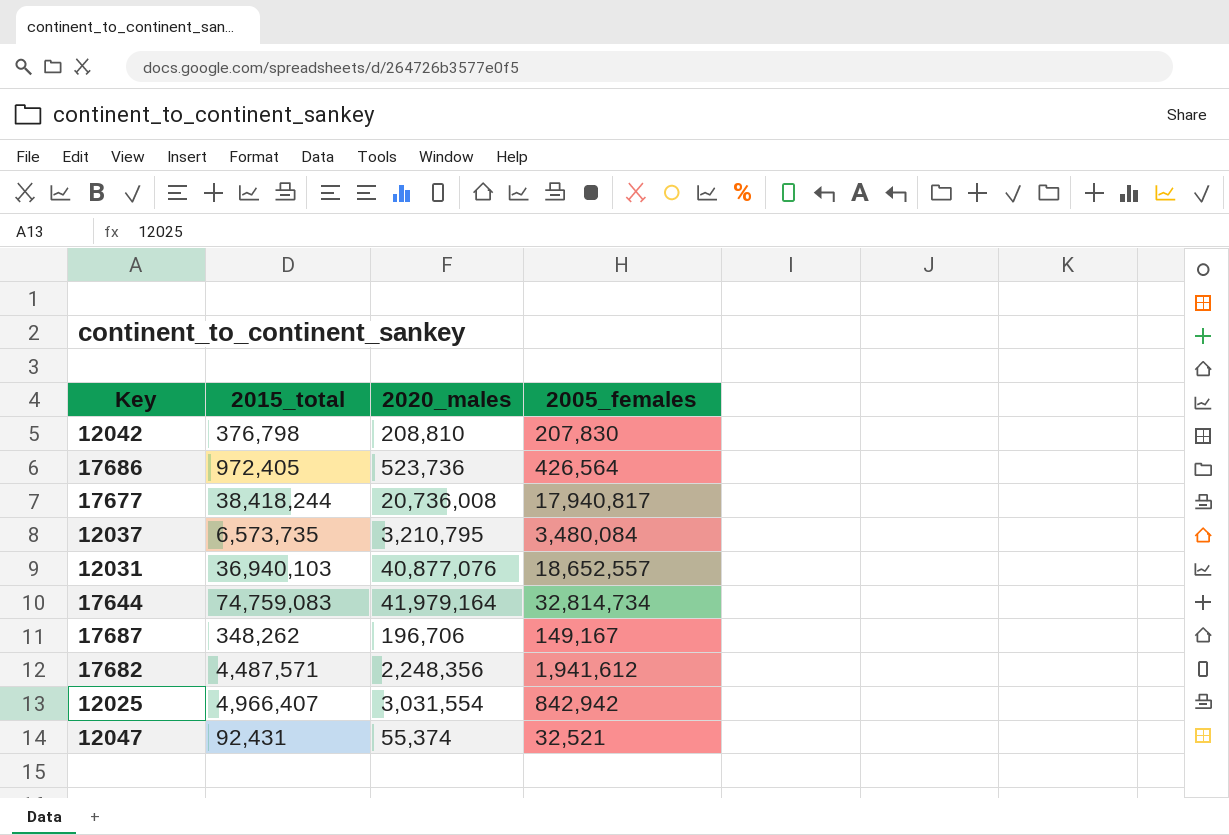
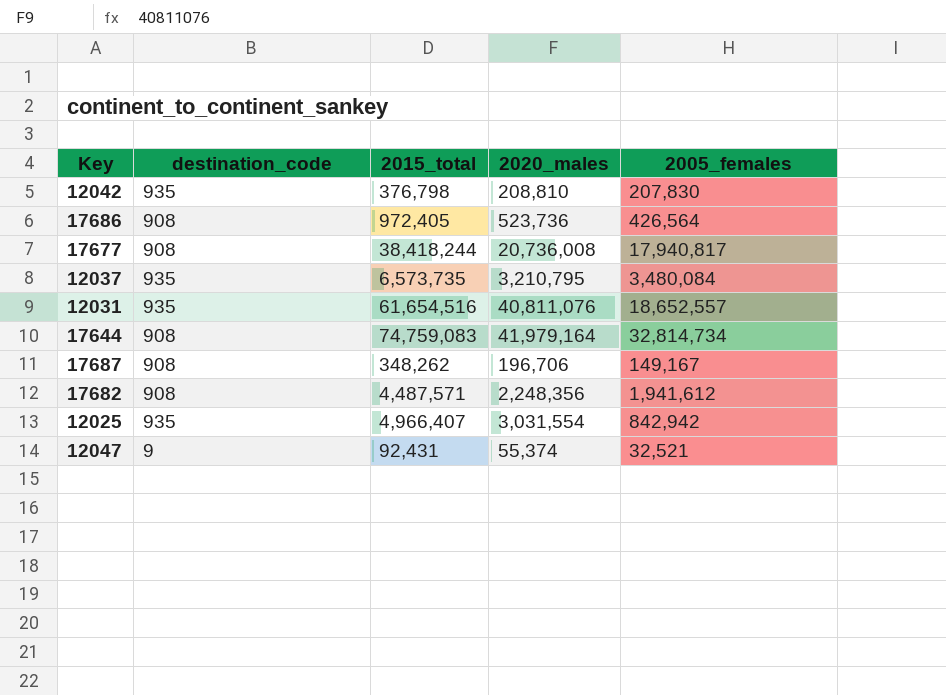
column destination_code | position: none -> 2
12031 | 2015_total: 36,940,103 -> 61,654,516
12031 | 2020_males: 40,877,076 -> 40,811,076

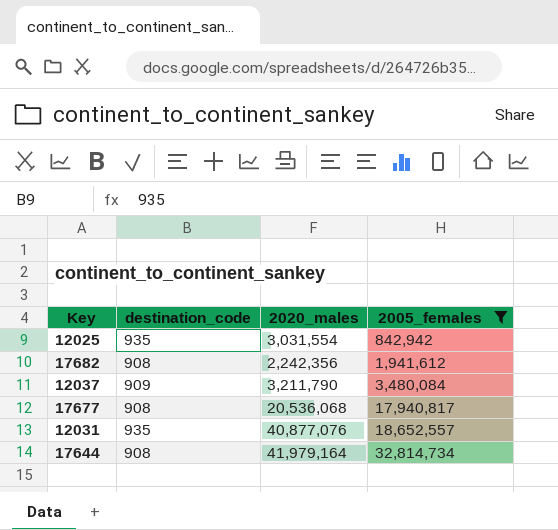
filter: none -> 2005_females >= 842,942
row order: none -> 2005_females ascending
column 2015_total | position: 3 -> none
17682 | 2020_males: 2,248,356 -> 2,242,356
12037 | destination_code: 935 -> 909
12037 | 2020_males: 3,210,795 -> 3,211,790
17677 | 2020_males: 20,736,008 -> 20,536,068
12031 | 2020_males: 40,811,076 -> 40,877,076

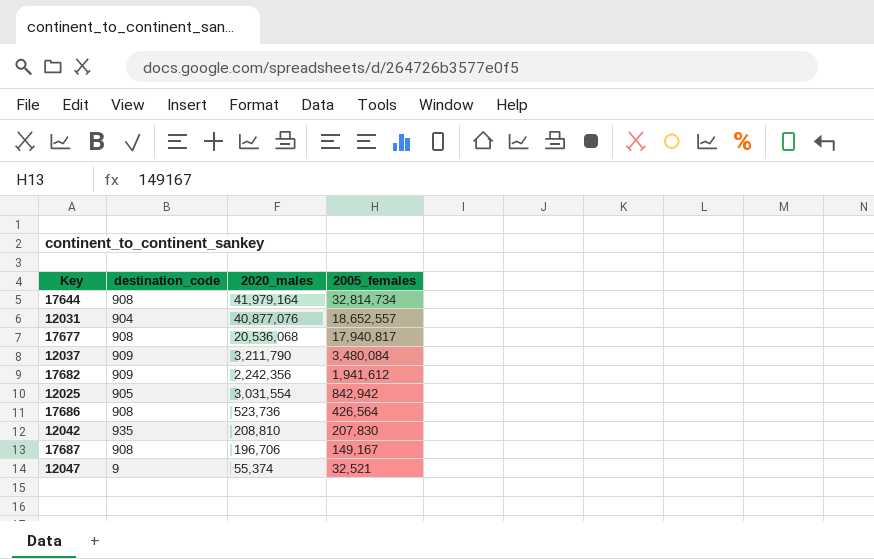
filter: 2005_females >= 842,942 -> none
row order: 2005_females ascending -> 2005_females descending
12031 | destination_code: 935 -> 904
17682 | destination_code: 908 -> 909
12025 | destination_code: 935 -> 905

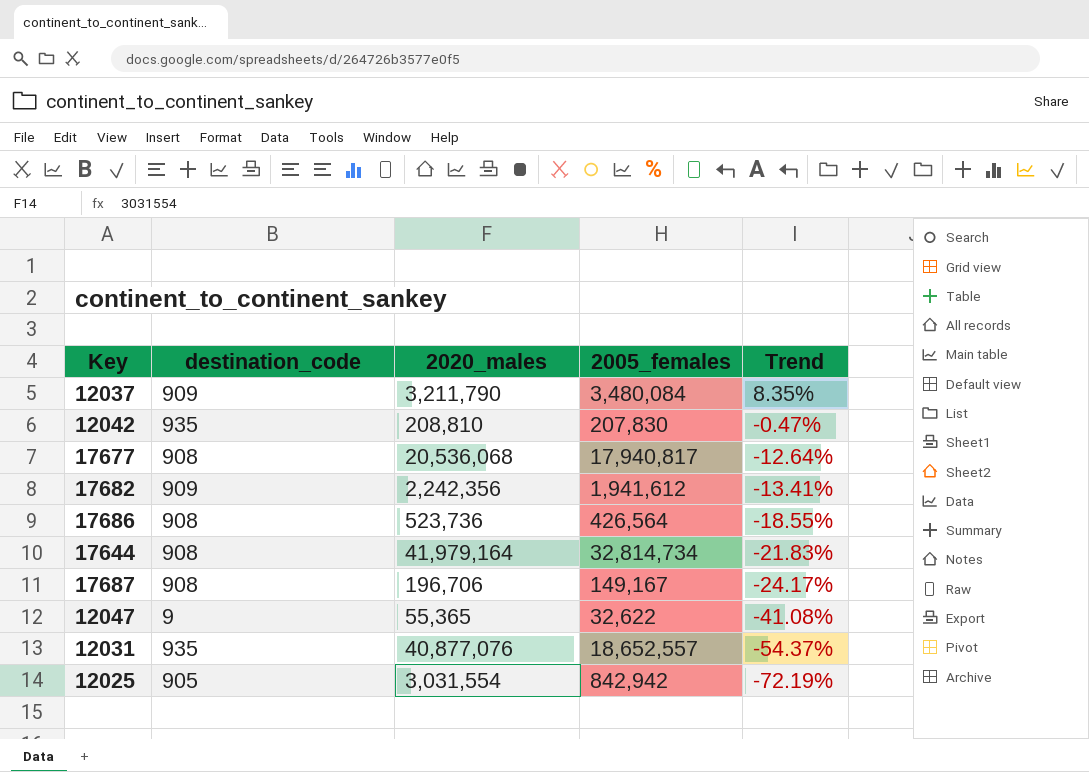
row order: 2005_females descending -> Trend descending
column Trend | formula: none -> ([2005_females] - [2020_males]) / [2020_males]
12047 | 2020_males: 55,374 -> 55,365
12047 | 2005_females: 32,521 -> 32,622
12031 | destination_code: 904 -> 935

